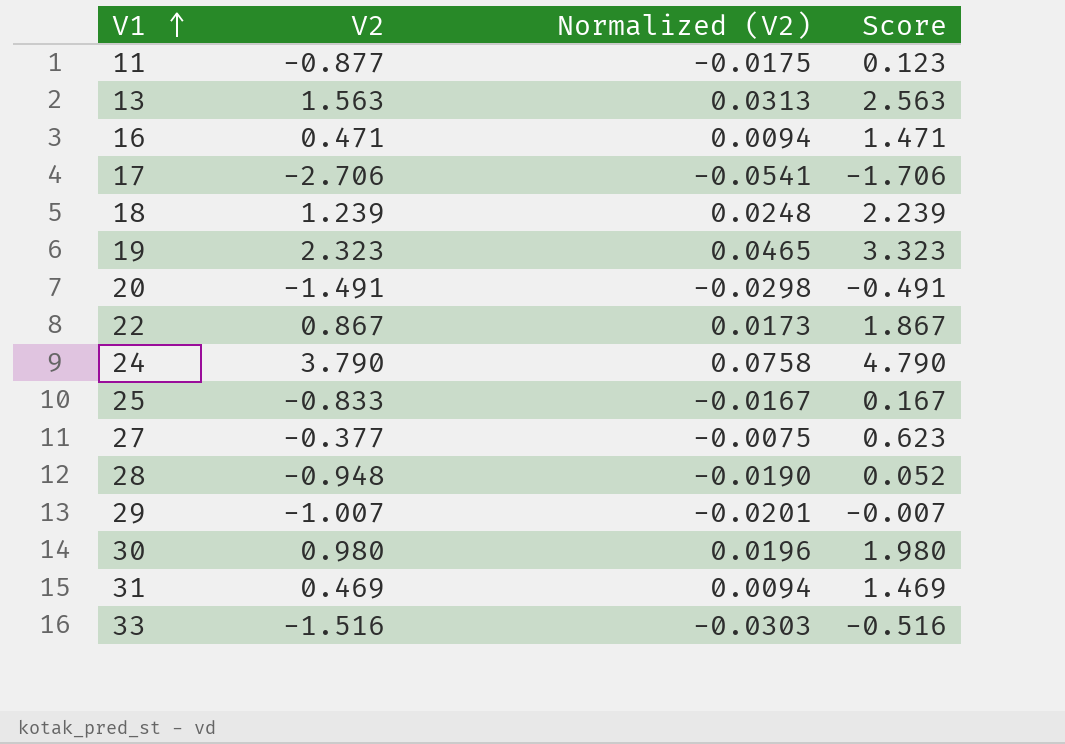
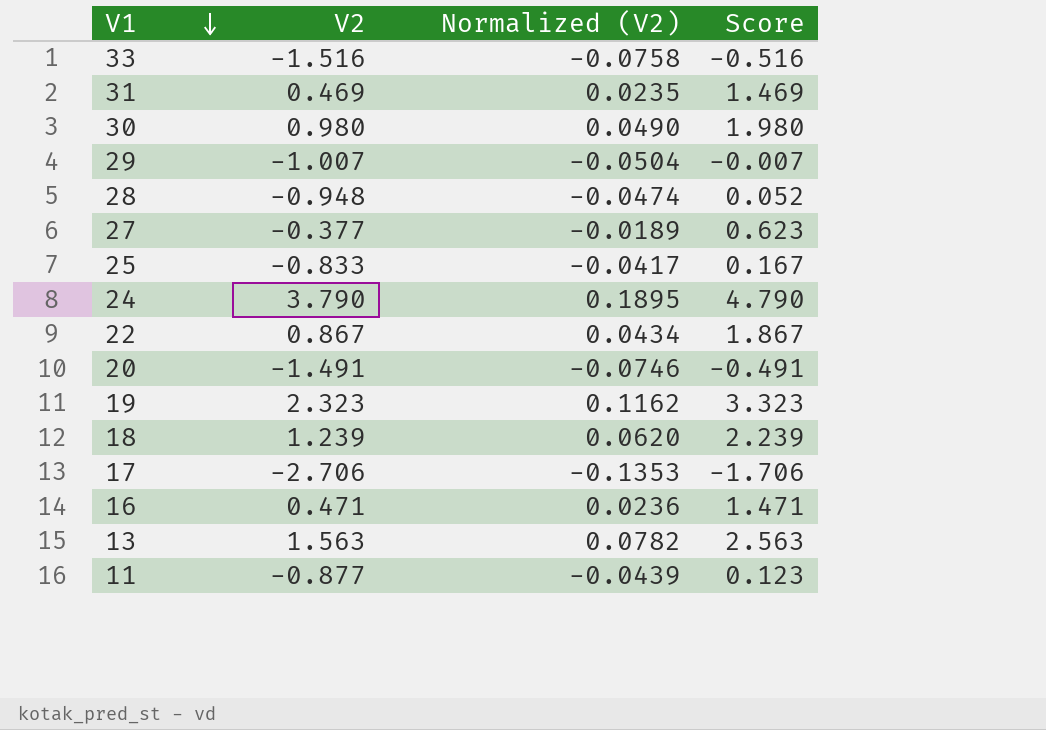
row order: V1 ascending -> V1 descending
column Normalized (V2) | formula: [V2] * 0.02 -> [V2] * 0.05

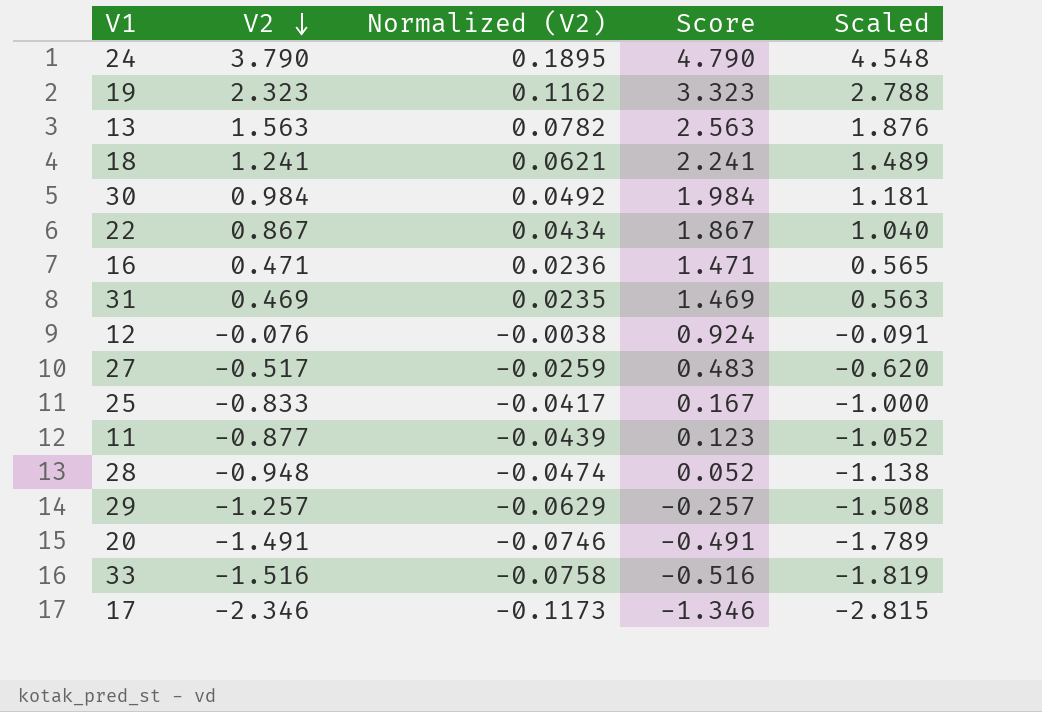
row order: V1 descending -> V2 descending
column Scaled | formula: none -> [V2] * 1.2
18 | V2: 1.239 -> 1.241
18 | Normalized (V2): 0.0620 -> 0.0621
18 | Score: 2.239 -> 2.241
30 | V2: 0.980 -> 0.984
30 | Normalized (V2): 0.0490 -> 0.0492
30 | Score: 1.980 -> 1.984
row 12: none -> -0.076 | -0.0038 | 0.924 | -0.091
27 | V2: -0.377 -> -0.517
27 | Normalized (V2): -0.0189 -> -0.0259
27 | Score: 0.623 -> 0.483
29 | V2: -1.007 -> -1.257
29 | Normalized (V2): -0.0504 -> -0.0629
29 | Score: -0.007 -> -0.257
17 | V2: -2.706 -> -2.346
17 | Normalized (V2): -0.1353 -> -0.1173
17 | Score: -1.706 -> -1.346

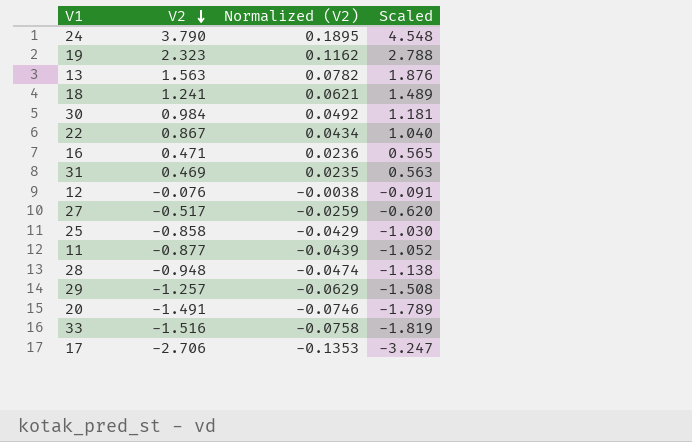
column Score | formula: [V2] + 1 -> none
25 | V2: -0.833 -> -0.858
25 | Normalized (V2): -0.0417 -> -0.0429
25 | Scaled: -1.000 -> -1.030
17 | V2: -2.346 -> -2.706
17 | Normalized (V2): -0.1173 -> -0.1353
17 | Scaled: -2.815 -> -3.247

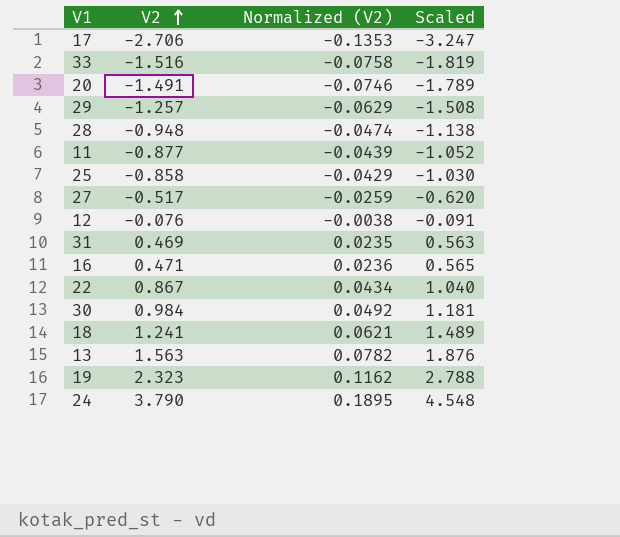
row order: V2 descending -> V2 ascending

